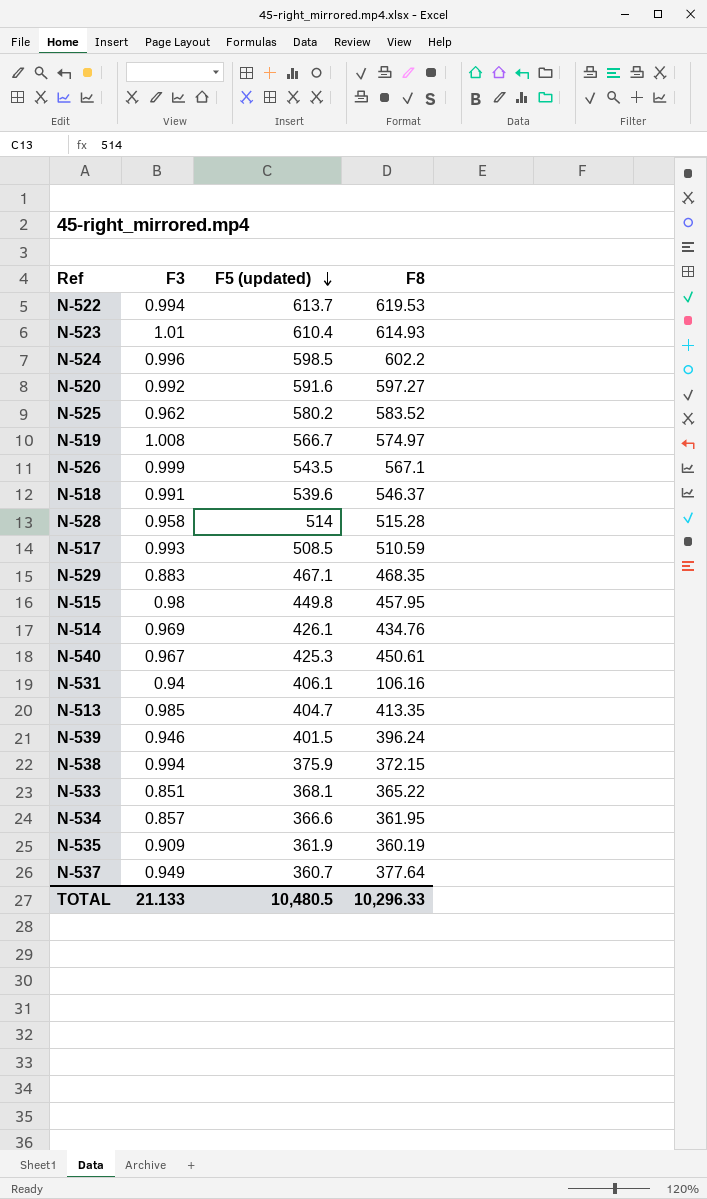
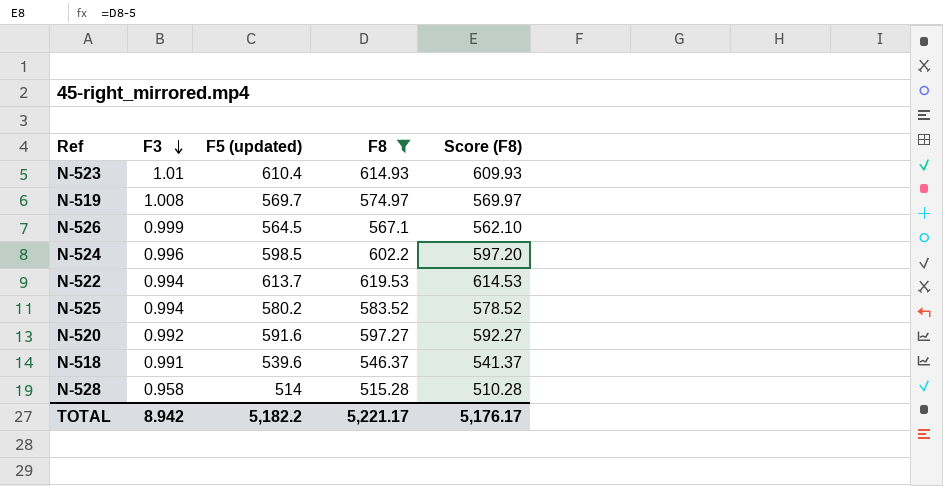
filter: none -> F8 >= 515.28
row order: F5 (updated) descending -> F3 descending
column Score (F8) | formula: none -> [F8] - 5
N-519 | F5 (updated): 566.7 -> 569.7
N-526 | F5 (updated): 543.5 -> 564.5
N-525 | F3: 0.962 -> 0.994
TOTAL | F3: 21.133 -> 8.942
TOTAL | F5 (updated): 10,480.5 -> 5,182.2
TOTAL | F8: 10,296.33 -> 5,221.17

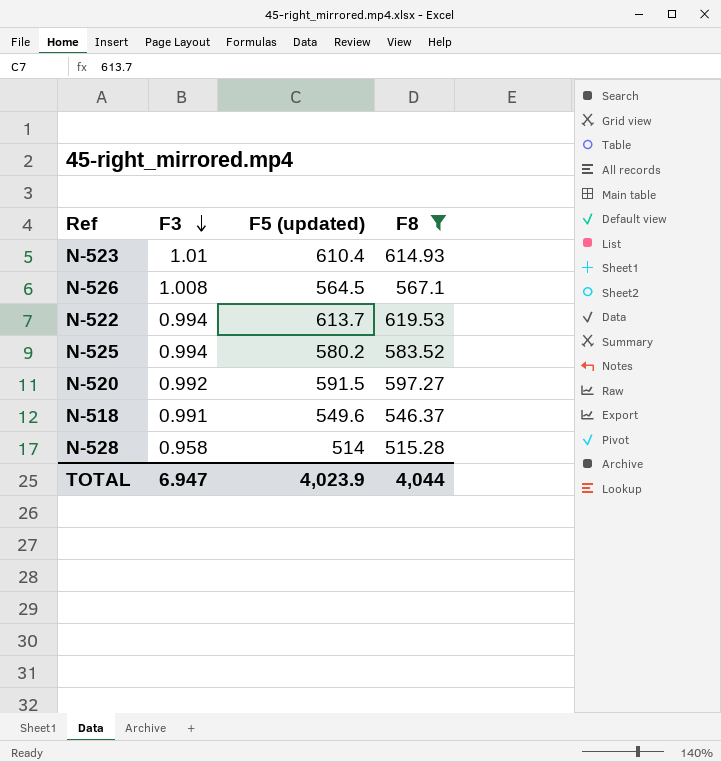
column Score (F8) | formula: [F8] - 5 -> none
row N-519: 1.008 | 569.7 | 574.97 | 569.97 -> none
row N-524: 0.996 | 598.5 | 602.2 | 597.20 -> none
N-526 | F3: 0.999 -> 1.008
N-520 | F5 (updated): 591.6 -> 591.5
N-518 | F5 (updated): 539.6 -> 549.6
TOTAL | F3: 8.942 -> 6.947
TOTAL | F5 (updated): 5,182.2 -> 4,023.9
TOTAL | F8: 5,221.17 -> 4,044

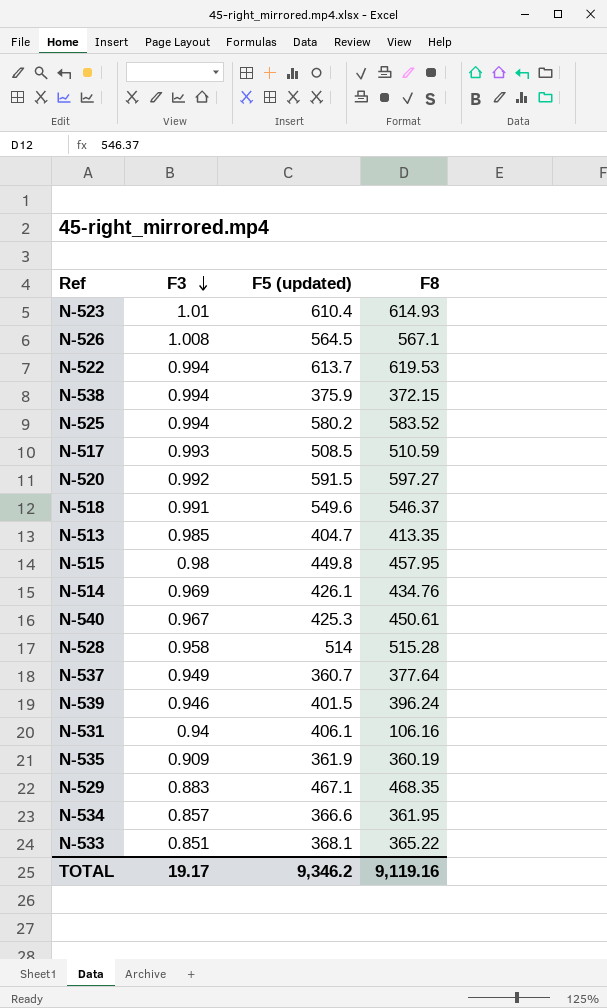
filter: F8 >= 515.28 -> none
TOTAL | F3: 6.947 -> 19.17
TOTAL | F5 (updated): 4,023.9 -> 9,346.2
TOTAL | F8: 4,044 -> 9,119.16

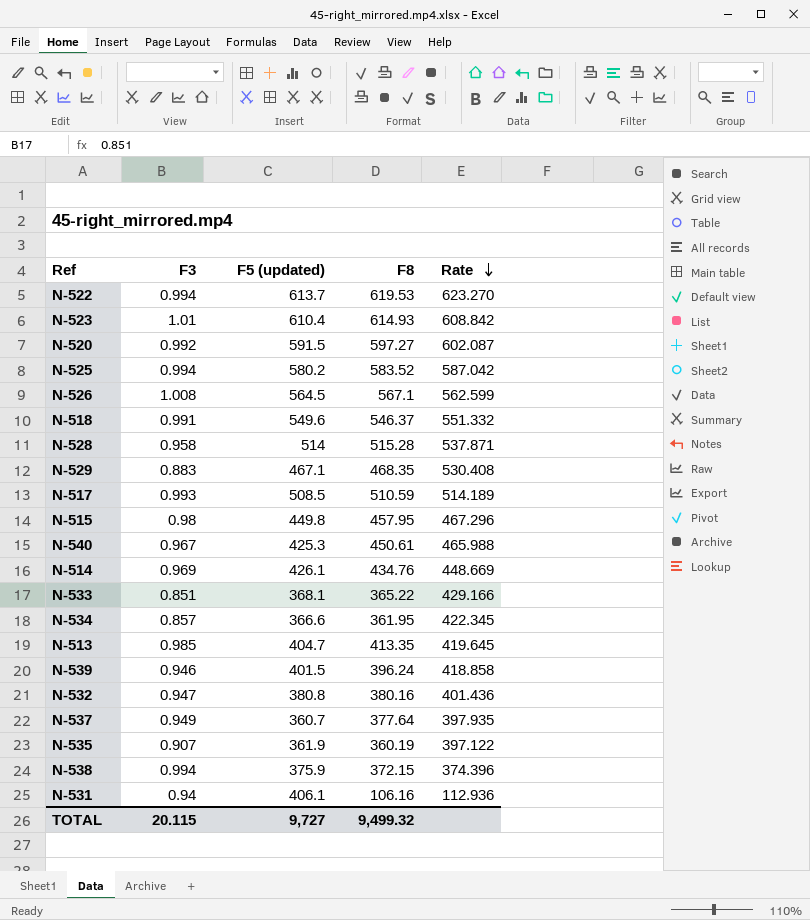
row order: F3 descending -> Rate descending
column Rate | formula: none -> [F8] / [F3]
row N-532: none -> 0.947 | 380.8 | 380.16 | 401.436
N-535 | F3: 0.909 -> 0.907
TOTAL | F3: 19.17 -> 20.115
TOTAL | F5 (updated): 9,346.2 -> 9,727
TOTAL | F8: 9,119.16 -> 9,499.32

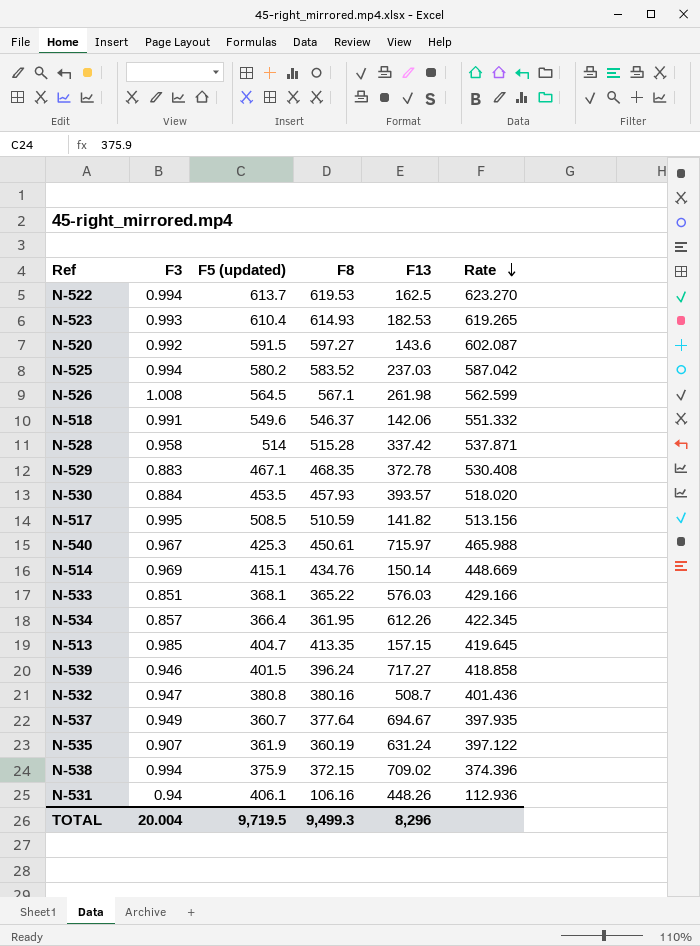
column F13 | position: none -> 5
row N-515: 0.98 | 449.8 | 457.95 | 467.296 -> none
N-523 | F3: 1.01 -> 0.993
N-523 | Rate: 608.842 -> 619.265
row N-530: none -> 0.884 | 453.5 | 457.93 | 393.57 | 518.020
N-517 | F3: 0.993 -> 0.995
N-517 | Rate: 514.189 -> 513.156
N-514 | F5 (updated): 426.1 -> 415.1
N-534 | F5 (updated): 366.6 -> 366.4
TOTAL | F3: 20.115 -> 20.004
TOTAL | F5 (updated): 9,727 -> 9,719.5
TOTAL | F8: 9,499.32 -> 9,499.3

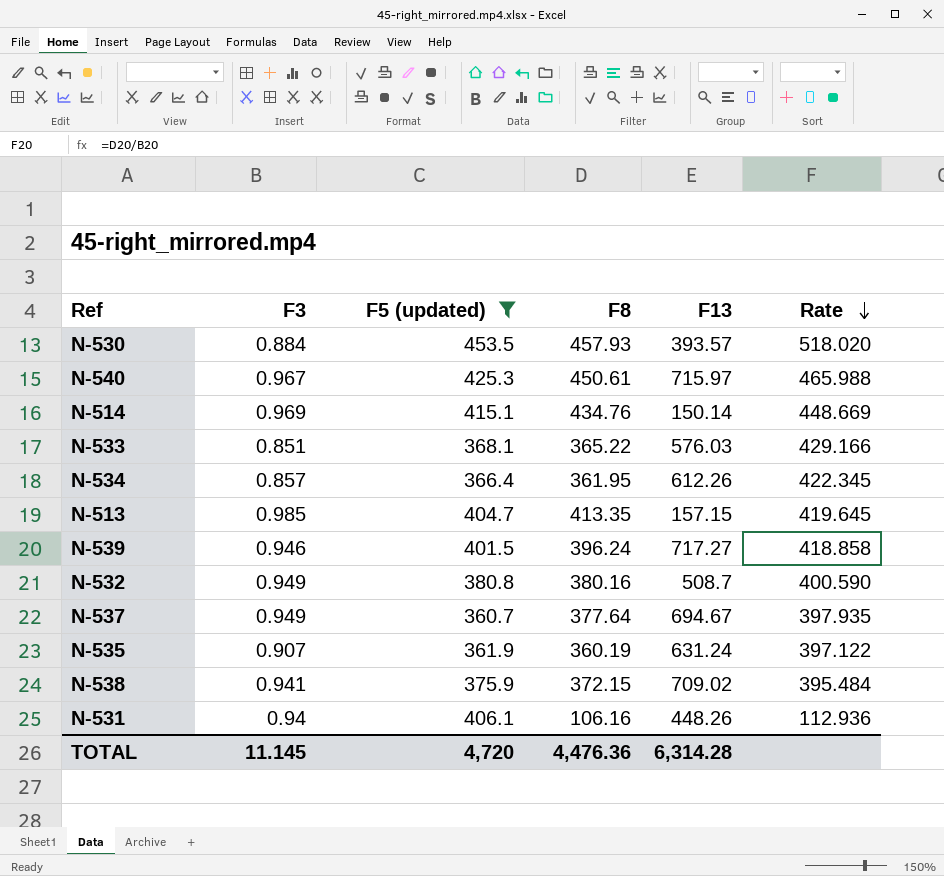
filter: none -> F5 (updated) <= 453.5
N-532 | F3: 0.947 -> 0.949
N-532 | Rate: 401.436 -> 400.590
N-538 | F3: 0.994 -> 0.941
N-538 | Rate: 374.396 -> 395.484
TOTAL | F3: 20.004 -> 11.145
TOTAL | F5 (updated): 9,719.5 -> 4,720
TOTAL | F8: 9,499.3 -> 4,476.36
TOTAL | F13: 8,296 -> 6,314.28

